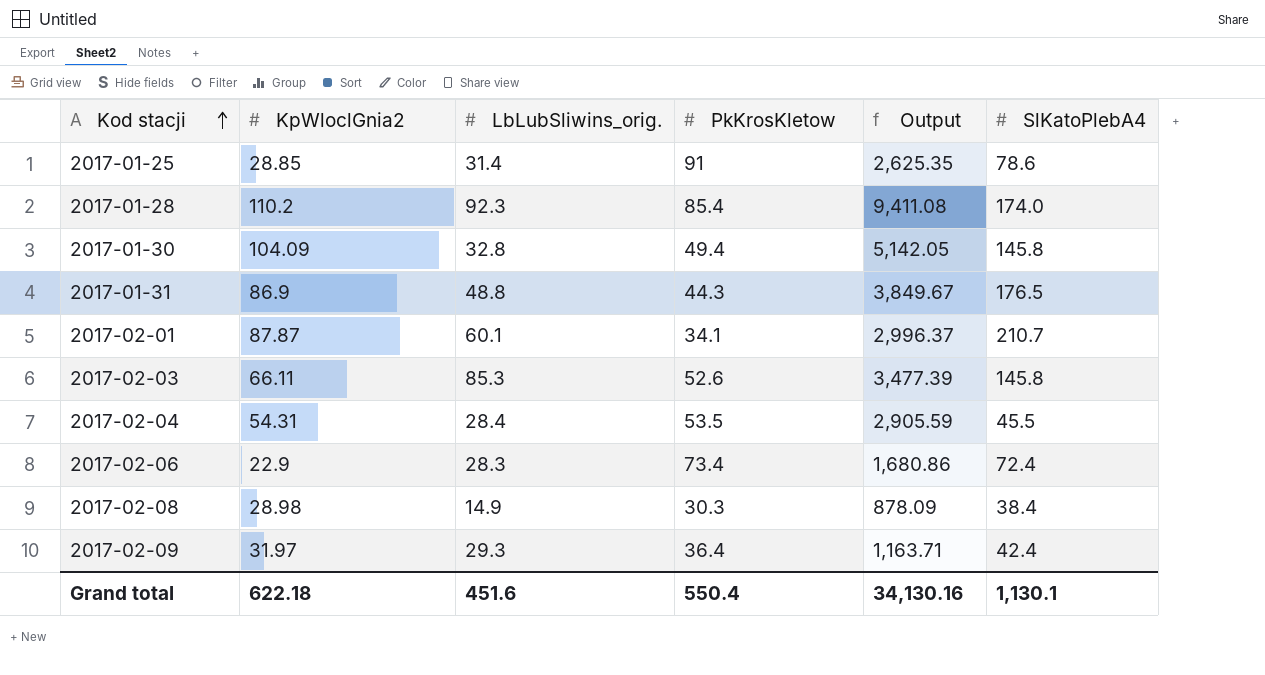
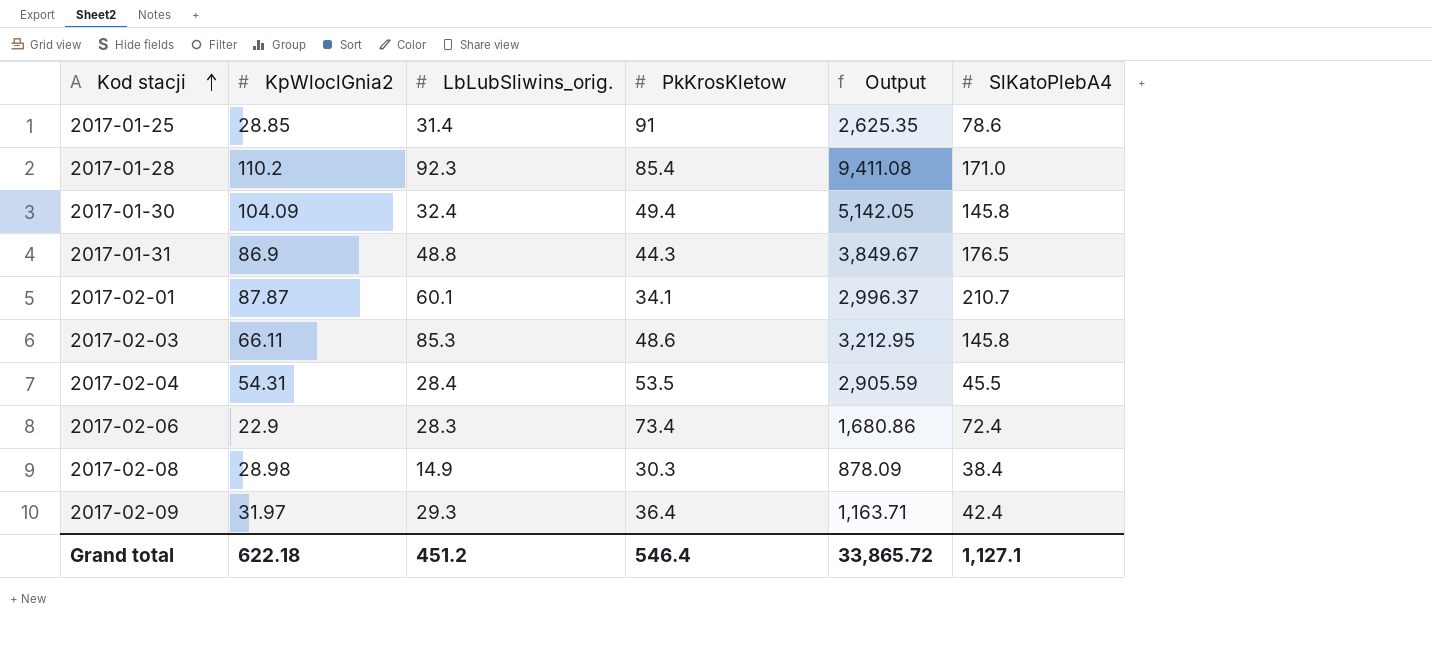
2017-01-28 | SlKatoPlebA4: 174.0 -> 171.0
2017-01-30 | LbLubSliwins_orig.: 32.8 -> 32.4
2017-02-03 | PkKrosKletow: 52.6 -> 48.6
2017-02-03 | Output: 3,477.39 -> 3,212.95
Grand total | LbLubSliwins_orig.: 451.6 -> 451.2
Grand total | PkKrosKletow: 550.4 -> 546.4
Grand total | Output: 34,130.16 -> 33,865.72
Grand total | SlKatoPlebA4: 1,130.1 -> 1,127.1

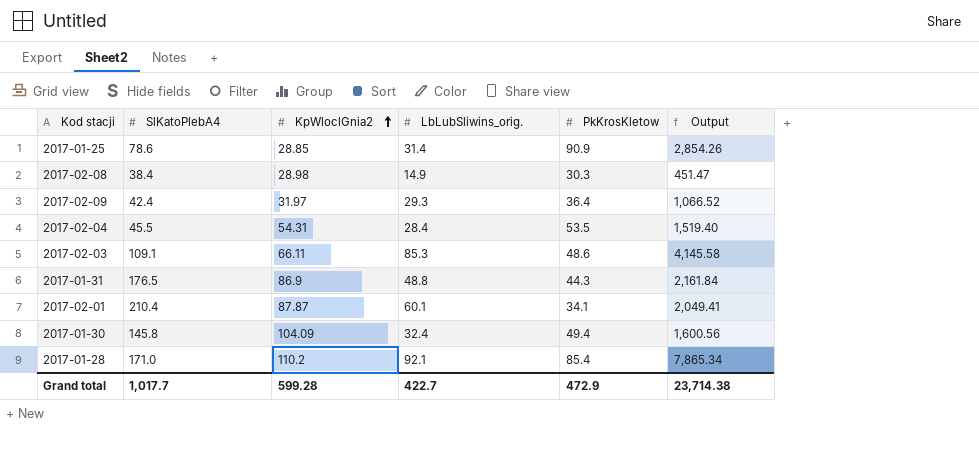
row order: Kod stacji ascending -> KpWloclGnia2 ascending
column SlKatoPlebA4 | position: 6 -> 2
column Output | formula: [KpWloclGnia2] * [PkKrosKletow] -> [LbLubSliwins_orig.] * [PkKrosKletow]
row 2017-02-06: 22.9 | 28.3 | 73.4 | 1,680.86 | 72.4 -> none
2017-01-25 | PkKrosKletow: 91 -> 90.9
2017-02-03 | SlKatoPlebA4: 145.8 -> 109.1
2017-02-01 | SlKatoPlebA4: 210.7 -> 210.4
2017-01-28 | LbLubSliwins_orig.: 92.3 -> 92.1
Grand total | SlKatoPlebA4: 1,127.1 -> 1,017.7
Grand total | KpWloclGnia2: 622.18 -> 599.28
Grand total | LbLubSliwins_orig.: 451.2 -> 422.7
Grand total | PkKrosKletow: 546.4 -> 472.9
Grand total | Output: 33,865.72 -> 23,714.38

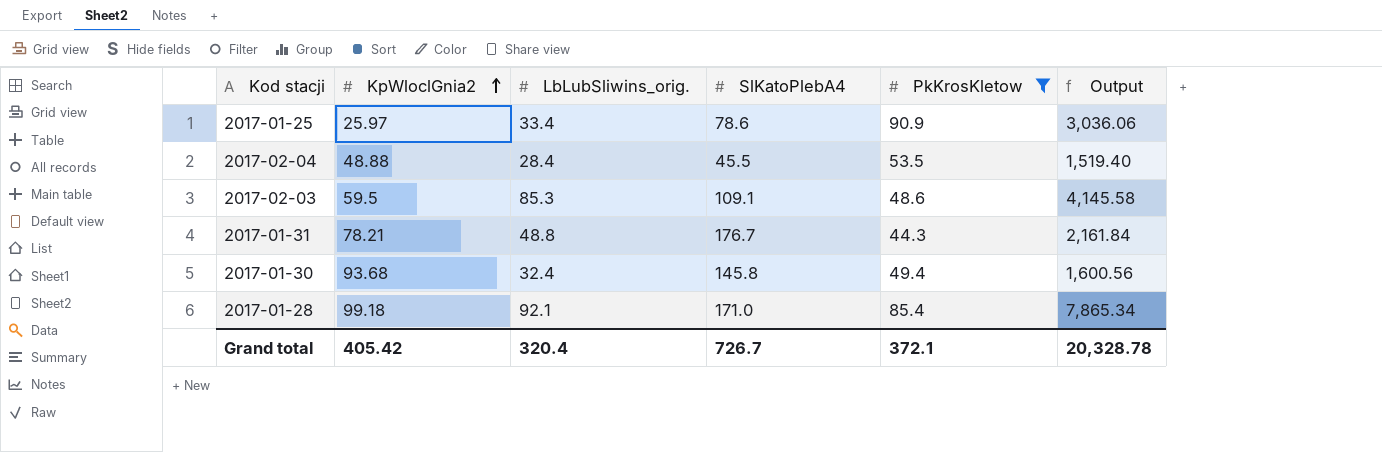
filter: none -> PkKrosKletow >= 44.3
column SlKatoPlebA4 | position: 2 -> 4
2017-01-25 | KpWloclGnia2: 28.85 -> 25.97
2017-01-25 | LbLubSliwins_orig.: 31.4 -> 33.4
2017-01-25 | Output: 2,854.26 -> 3,036.06
2017-02-04 | KpWloclGnia2: 54.31 -> 48.88
2017-02-03 | KpWloclGnia2: 66.11 -> 59.5
2017-01-31 | KpWloclGnia2: 86.9 -> 78.21
2017-01-31 | SlKatoPlebA4: 176.5 -> 176.7
2017-01-30 | KpWloclGnia2: 104.09 -> 93.68
2017-01-28 | KpWloclGnia2: 110.2 -> 99.18
Grand total | KpWloclGnia2: 599.28 -> 405.42
Grand total | LbLubSliwins_orig.: 422.7 -> 320.4
Grand total | SlKatoPlebA4: 1,017.7 -> 726.7
Grand total | PkKrosKletow: 472.9 -> 372.1
Grand total | Output: 23,714.38 -> 20,328.78

